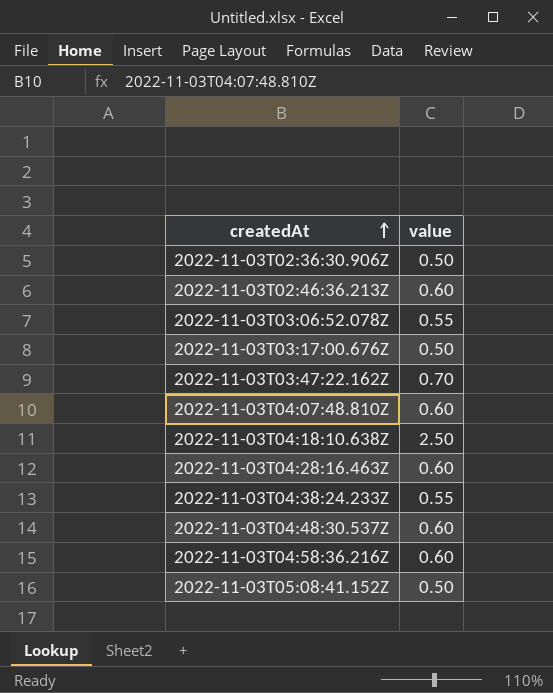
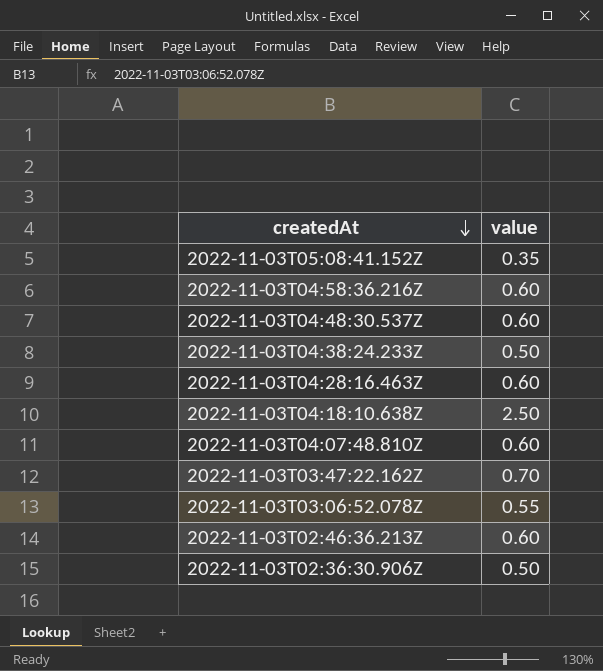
row order: createdAt ascending -> createdAt descending
row 2022-11-03T03:17:00.676Z: 0.50 -> none
2022-11-03T05:08:41.152Z | value: 0.50 -> 0.35
2022-11-03T04:38:24.233Z | value: 0.55 -> 0.50

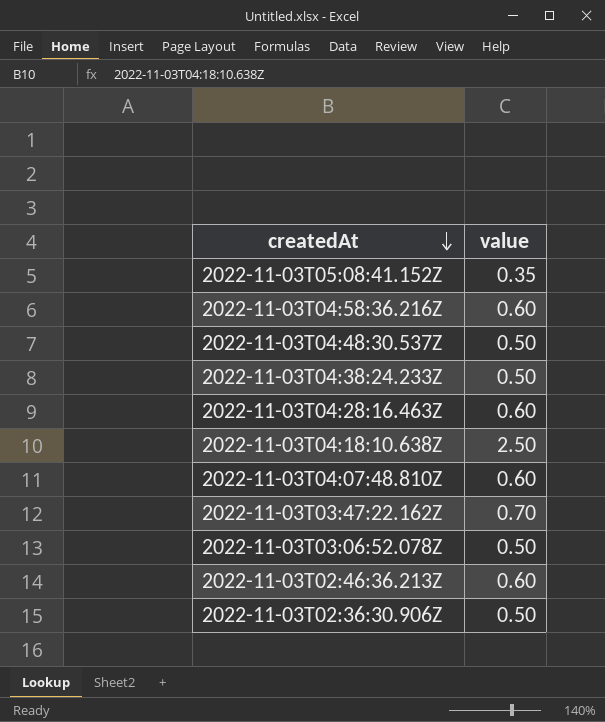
2022-11-03T04:48:30.537Z | value: 0.60 -> 0.50
2022-11-03T03:06:52.078Z | value: 0.55 -> 0.50

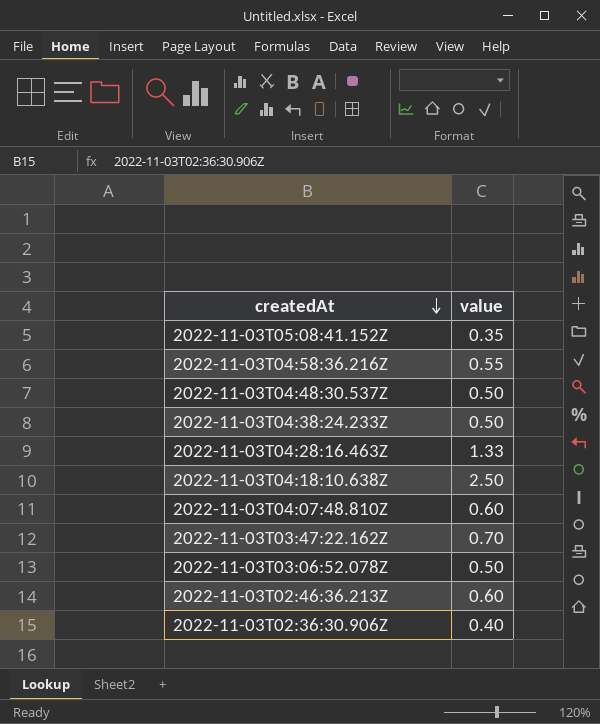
2022-11-03T04:58:36.216Z | value: 0.60 -> 0.55
2022-11-03T04:28:16.463Z | value: 0.60 -> 1.33
2022-11-03T02:36:30.906Z | value: 0.50 -> 0.40

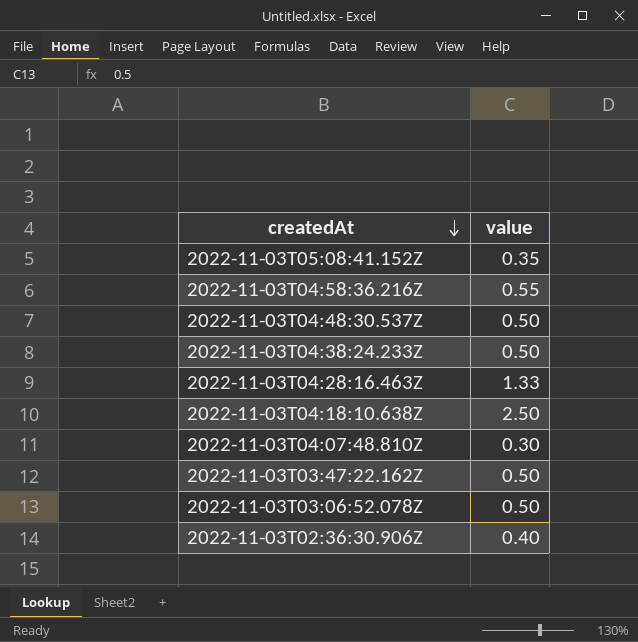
row 2022-11-03T02:46:36.213Z: 0.60 -> none
2022-11-03T04:07:48.810Z | value: 0.60 -> 0.30
2022-11-03T03:47:22.162Z | value: 0.70 -> 0.50

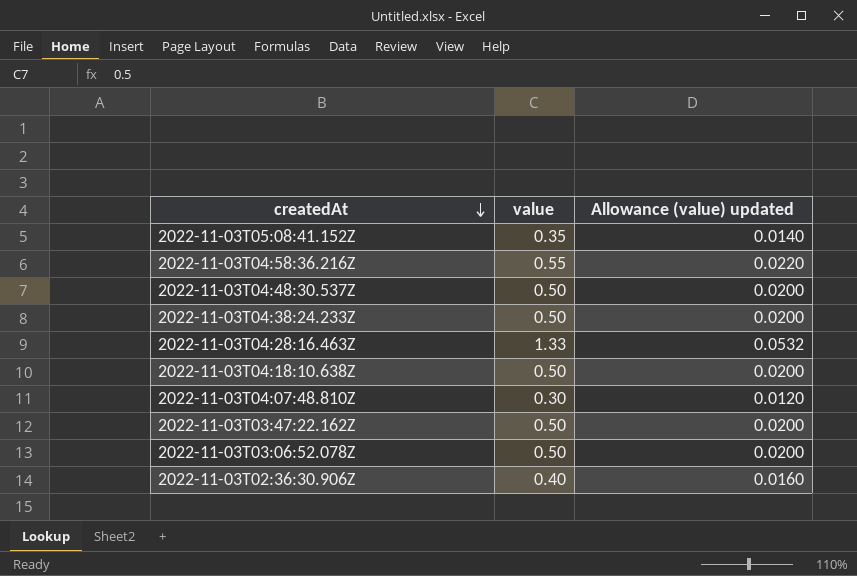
column Allowance (value) updated | formula: none -> [value] * 0.04
2022-11-03T04:18:10.638Z | value: 2.50 -> 0.50

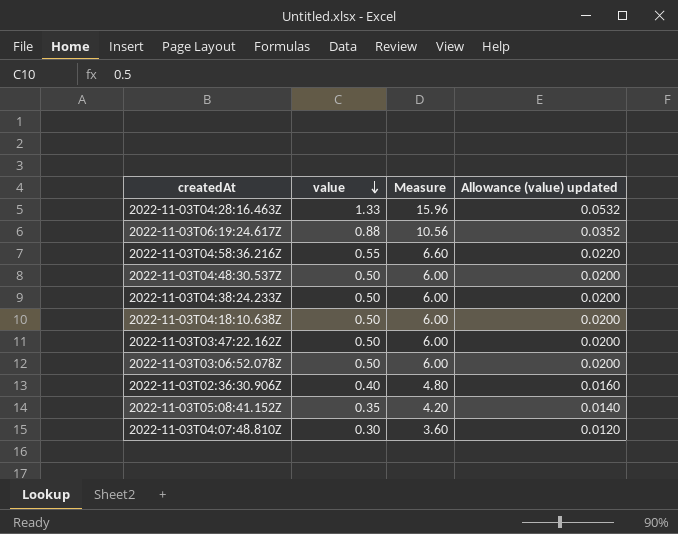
row order: createdAt descending -> value descending
column Measure | formula: none -> [value] * 12
row 2022-11-03T06:19:24.617Z: none -> 0.88 | 10.56 | 0.0352

